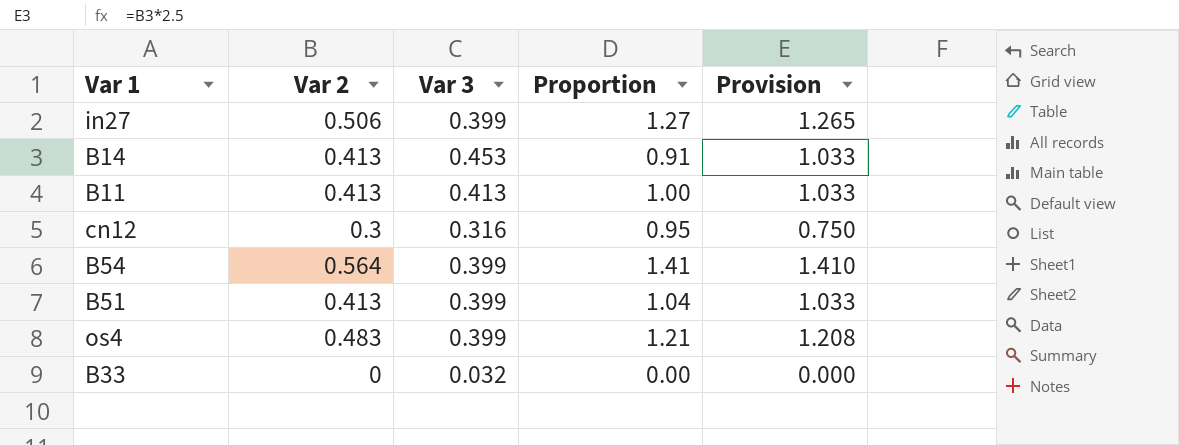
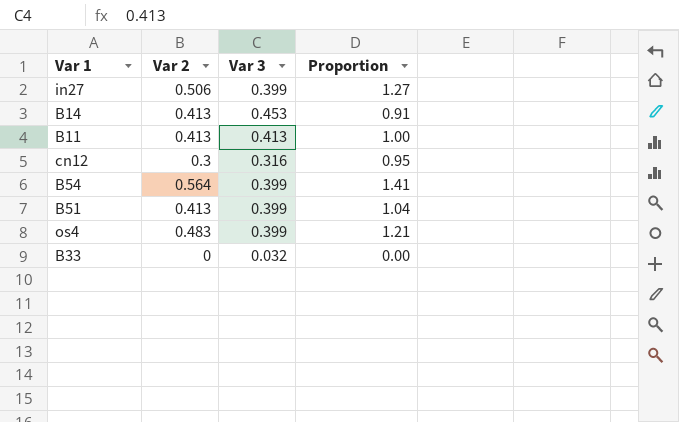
column Provision | formula: [Var 2] * 2.5 -> none

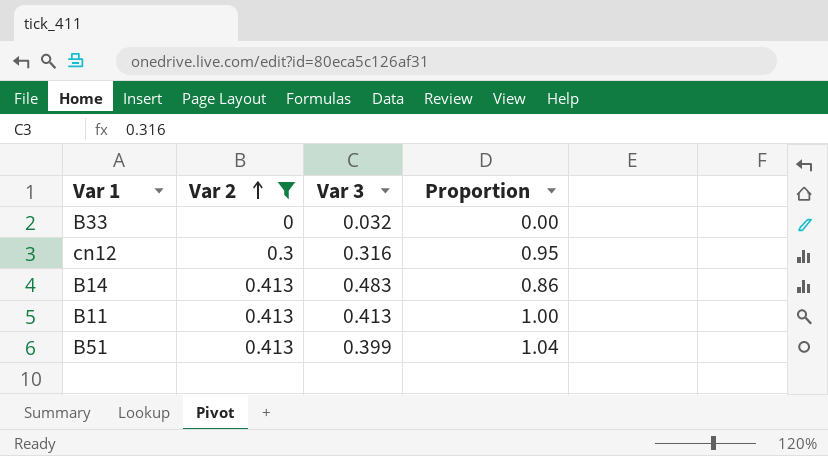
filter: none -> Var 2 <= 0.413
row order: none -> Var 2 ascending
B14 | Var 3: 0.453 -> 0.483
B14 | Proportion: 0.91 -> 0.86

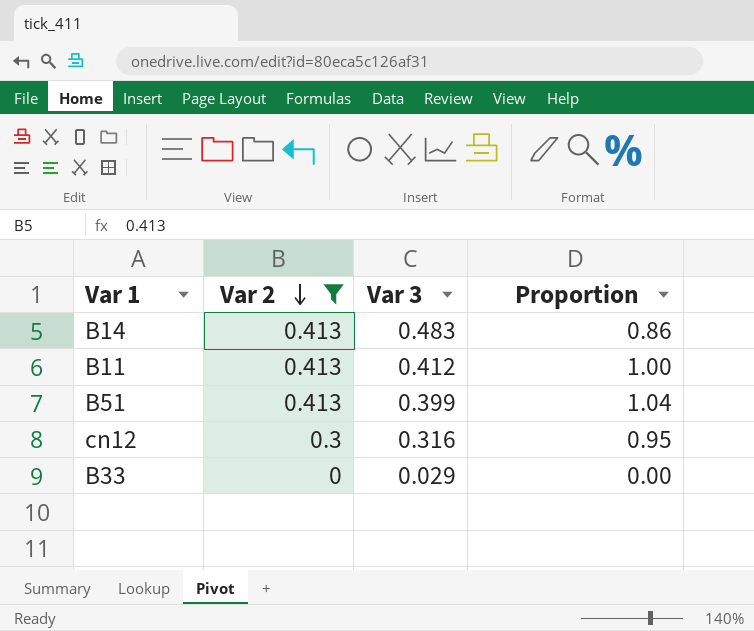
row order: Var 2 ascending -> Var 2 descending
B11 | Var 3: 0.413 -> 0.412
B33 | Var 3: 0.032 -> 0.029

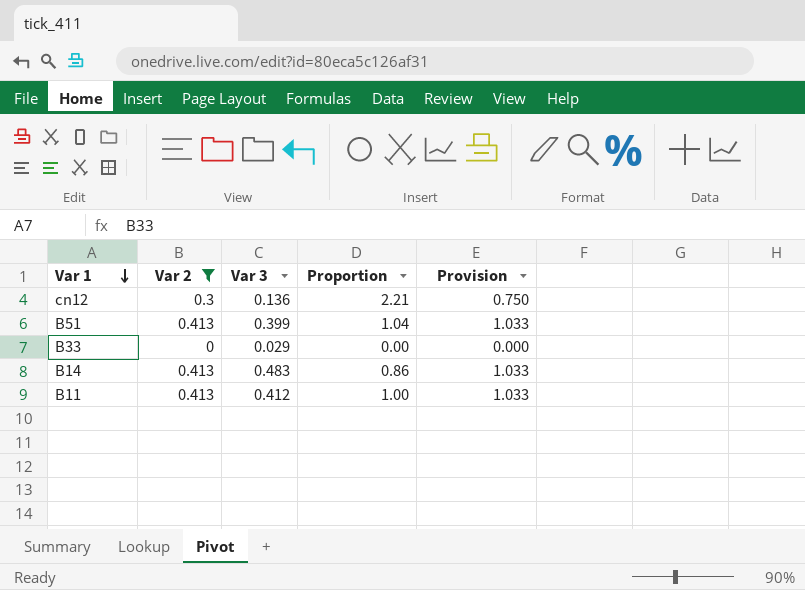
row order: Var 2 descending -> Var 1 descending
column Provision | formula: none -> [Var 2] * 2.5
cn12 | Var 3: 0.316 -> 0.136
cn12 | Proportion: 0.95 -> 2.21

